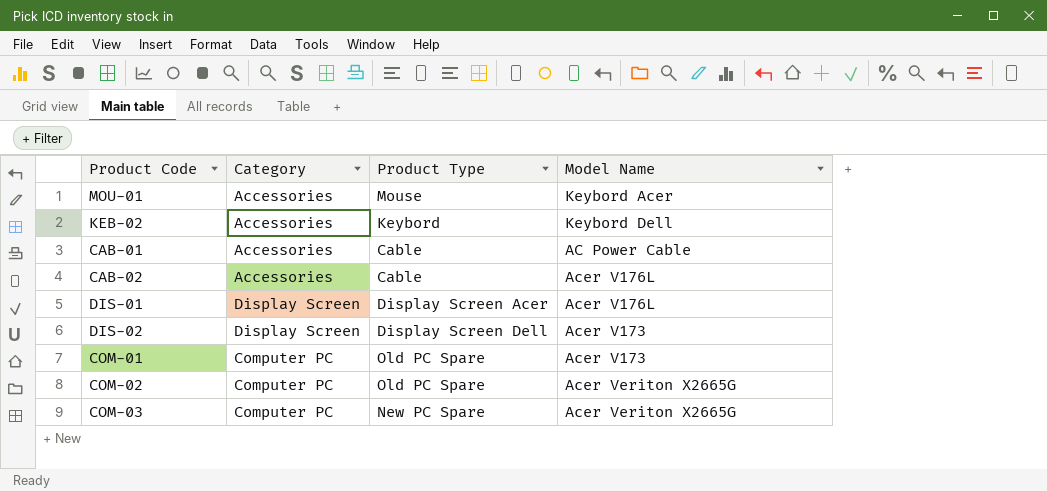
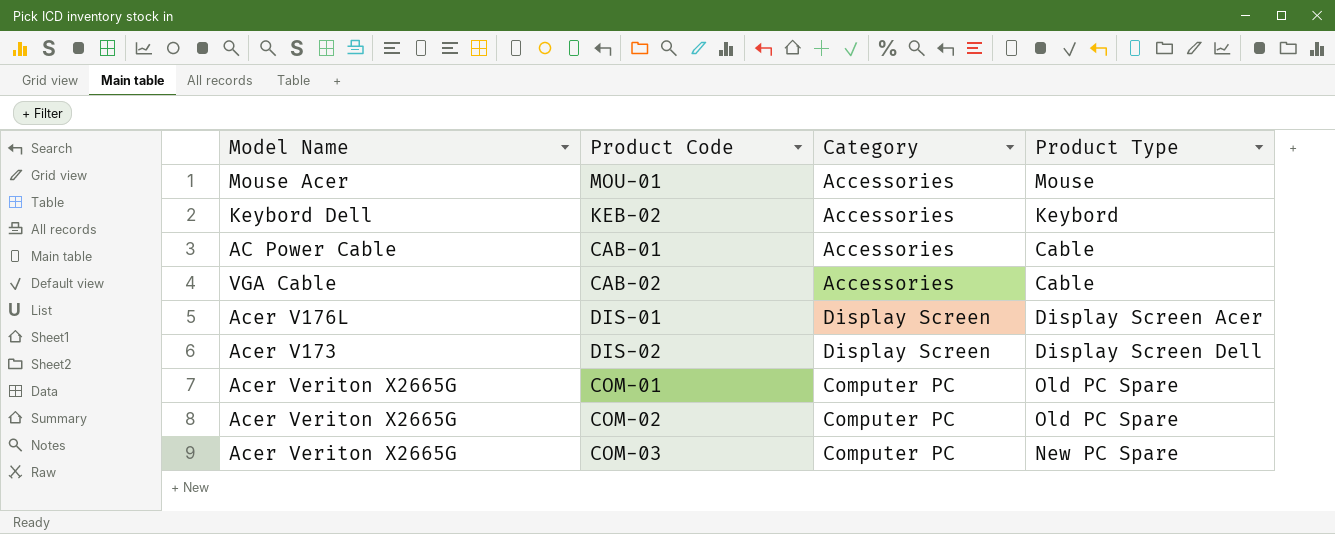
column Model Name | position: 4 -> 1
MOU-01 | Model Name: Keybord Acer -> Mouse Acer
CAB-02 | Model Name: Acer V176L -> VGA Cable
COM-01 | Model Name: Acer V173 -> Acer Veriton X2665G

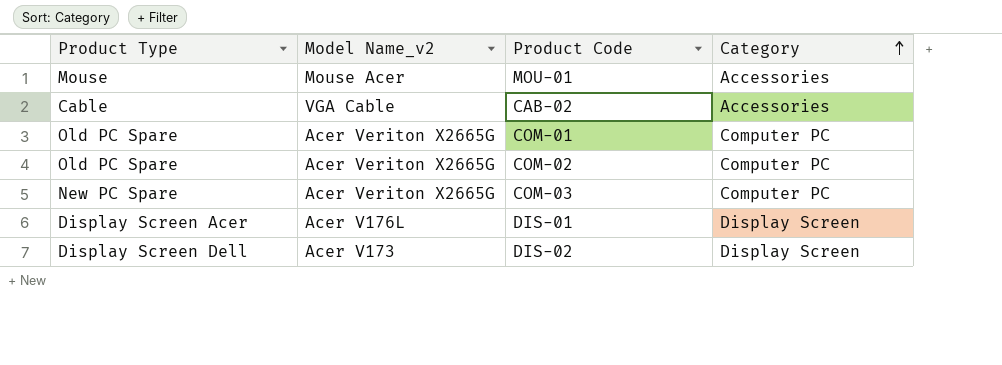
row order: none -> Category ascending
column Product Type | position: 4 -> 1
column name: Model Name -> Model Name_v2
row KEB-02: Keybord Dell | Accessories | Keybord -> none
row CAB-01: AC Power Cable | Accessories | Cable -> none

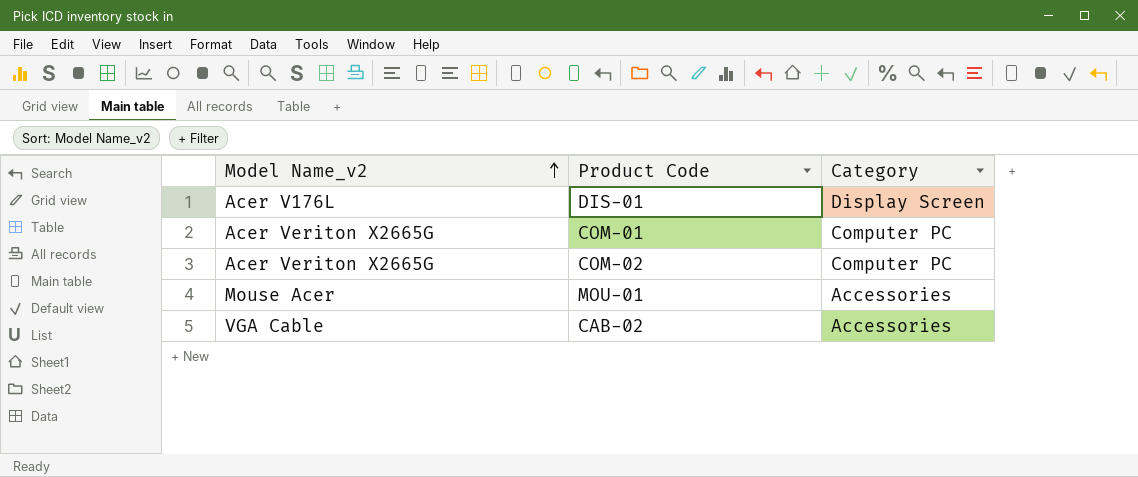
row order: Category ascending -> Model Name_v2 ascending
column Product Type | position: 1 -> none
row COM-03: New PC Spare | Acer Veriton X2665G | Computer PC -> none
row DIS-02: Display Screen Dell | Acer V173 | Display Screen -> none

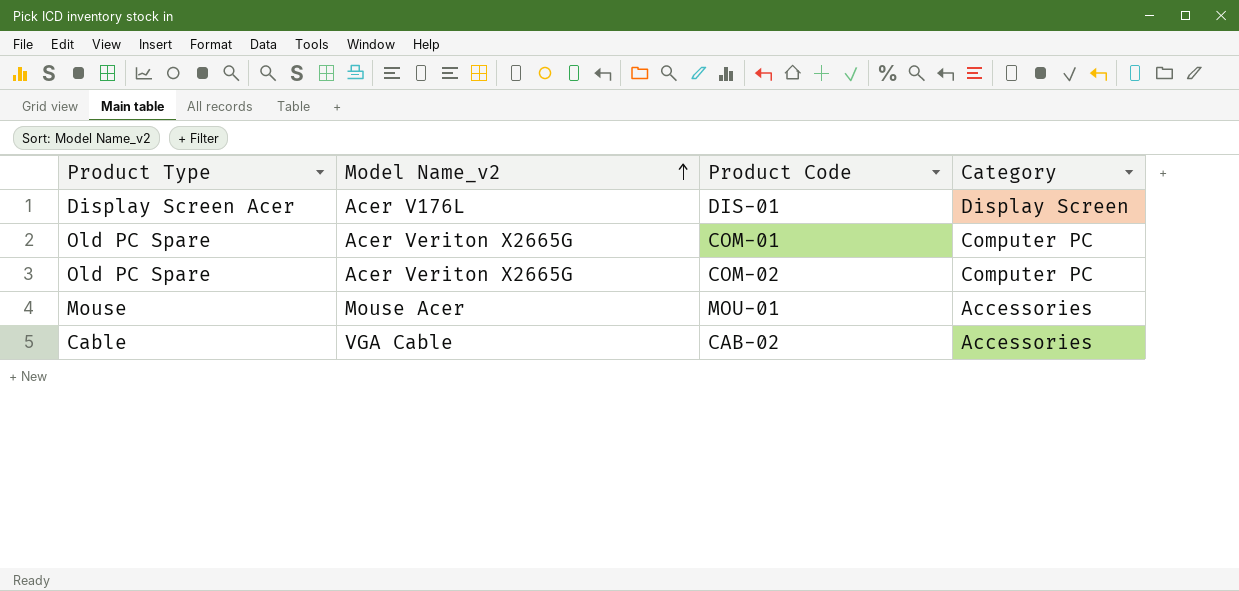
column Product Type | position: none -> 1

